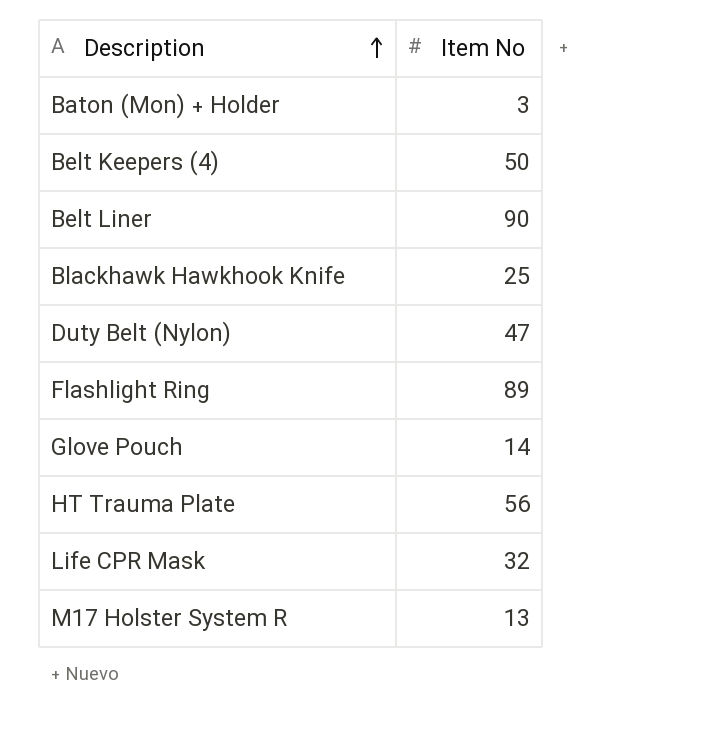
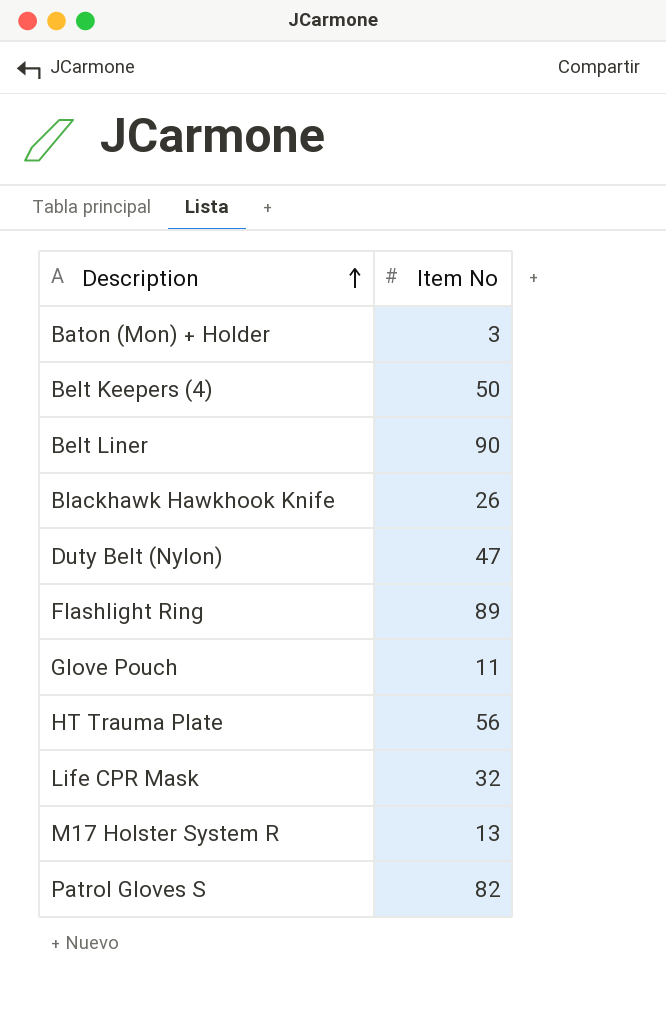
Blackhawk Hawkhook Knife | Item No: 25 -> 26
Glove Pouch | Item No: 14 -> 11
row Patrol Gloves S: none -> 82

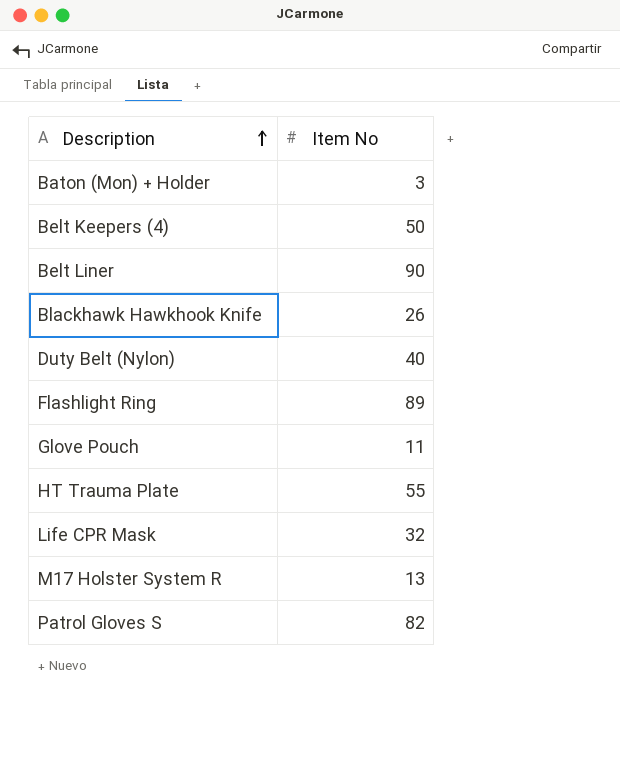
Duty Belt (Nylon) | Item No: 47 -> 40
HT Trauma Plate | Item No: 56 -> 55

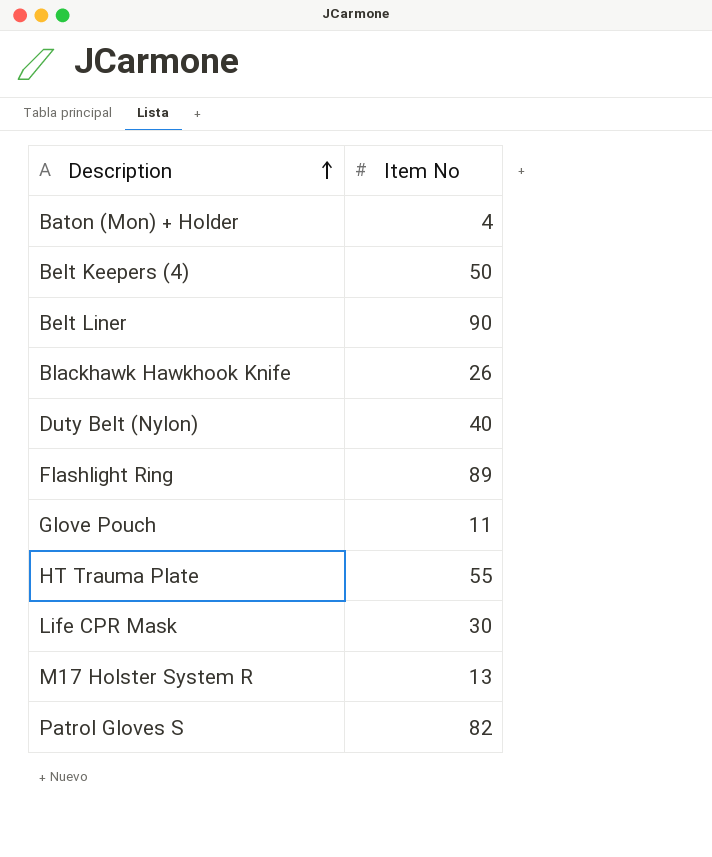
Baton (Mon) + Holder | Item No: 3 -> 4
Life CPR Mask | Item No: 32 -> 30

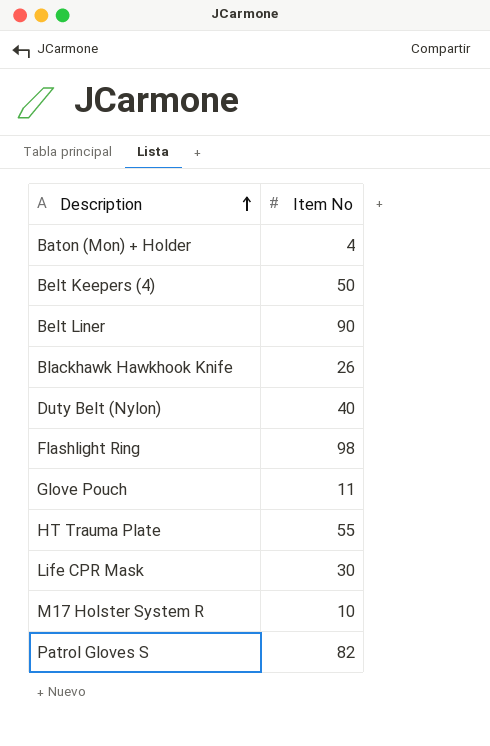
Flashlight Ring | Item No: 89 -> 98
M17 Holster System R | Item No: 13 -> 10

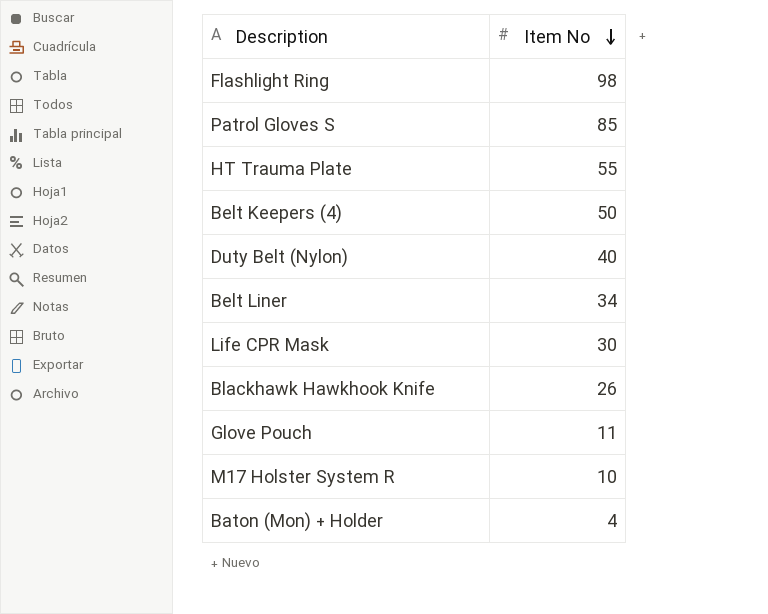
row order: Description ascending -> Item No descending
Patrol Gloves S | Item No: 82 -> 85
Belt Liner | Item No: 90 -> 34

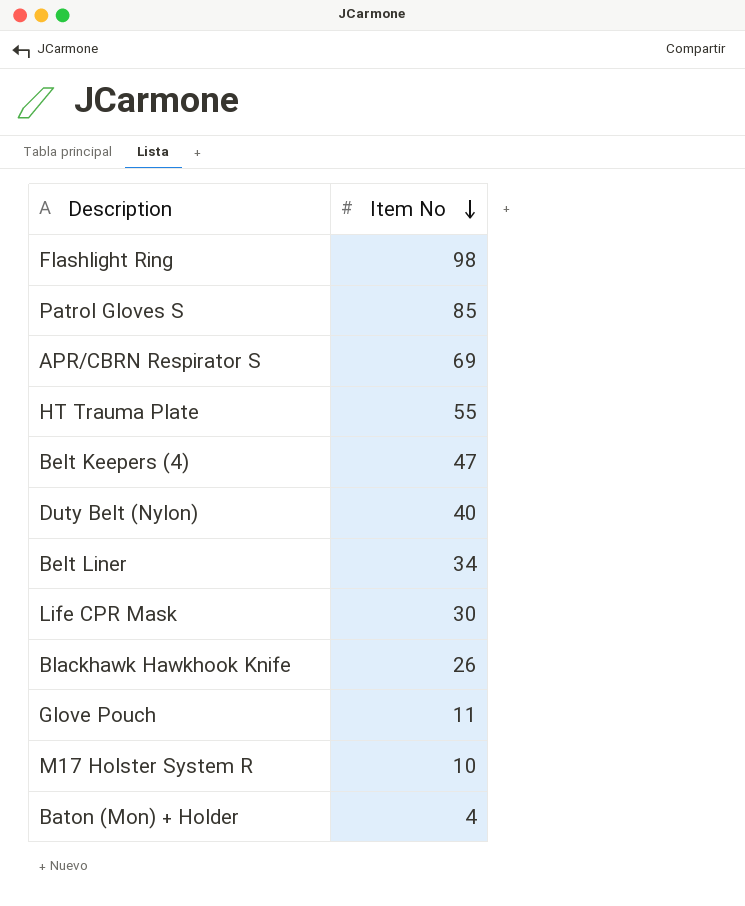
row APR/CBRN Respirator S: none -> 69
Belt Keepers (4) | Item No: 50 -> 47

